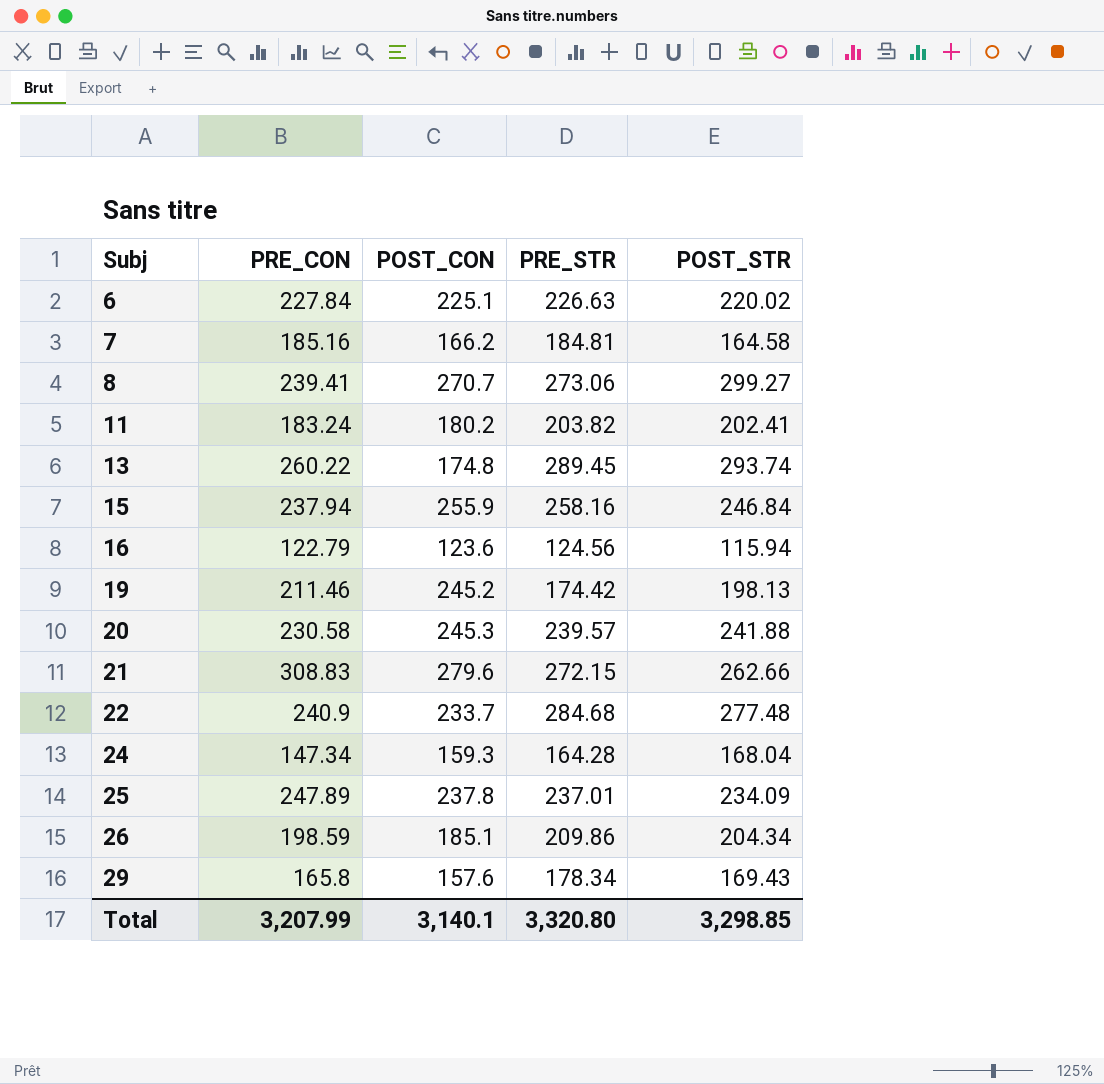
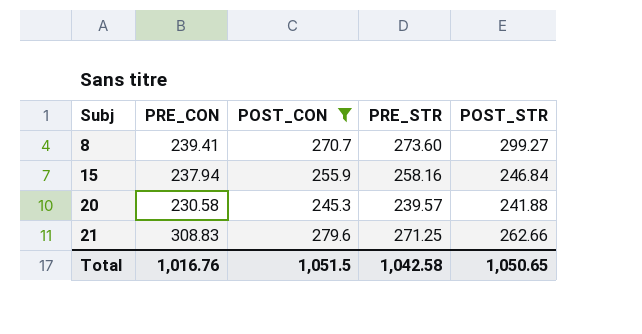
filter: none -> POST_CON >= 245.3
8 | PRE_STR: 273.06 -> 273.60
21 | PRE_STR: 272.15 -> 271.25
Total | PRE_CON: 3,207.99 -> 1,016.76
Total | POST_CON: 3,140.1 -> 1,051.5
Total | PRE_STR: 3,320.80 -> 1,042.58
Total | POST_STR: 3,298.85 -> 1,050.65

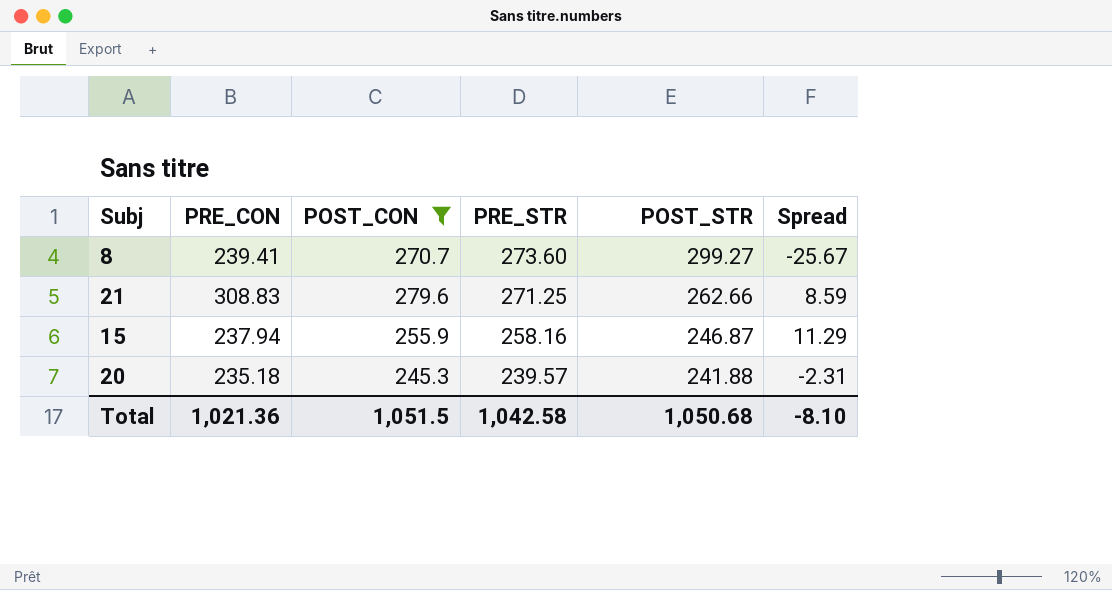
row order: Subj ascending -> PRE_STR descending
column Spread | formula: none -> [PRE_STR] - [POST_STR]
15 | POST_STR: 246.84 -> 246.87
20 | PRE_CON: 230.58 -> 235.18
Total | PRE_CON: 1,016.76 -> 1,021.36
Total | POST_STR: 1,050.65 -> 1,050.68

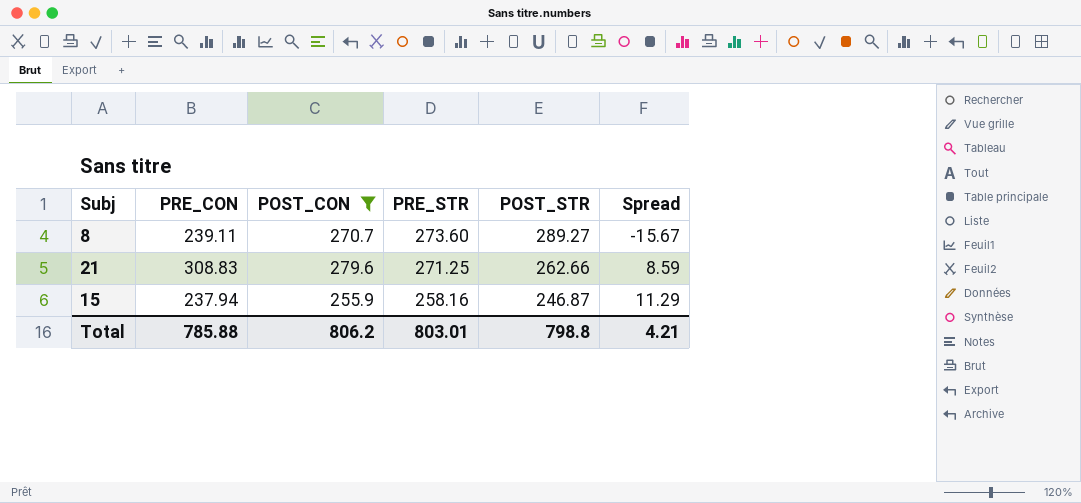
row 20: 235.18 | 245.3 | 239.57 | 241.88 | -2.31 -> none
8 | PRE_CON: 239.41 -> 239.11
8 | POST_STR: 299.27 -> 289.27
8 | Spread: -25.67 -> -15.67
Total | PRE_CON: 1,021.36 -> 785.88
Total | POST_CON: 1,051.5 -> 806.2
Total | PRE_STR: 1,042.58 -> 803.01
Total | POST_STR: 1,050.68 -> 798.8
Total | Spread: -8.10 -> 4.21

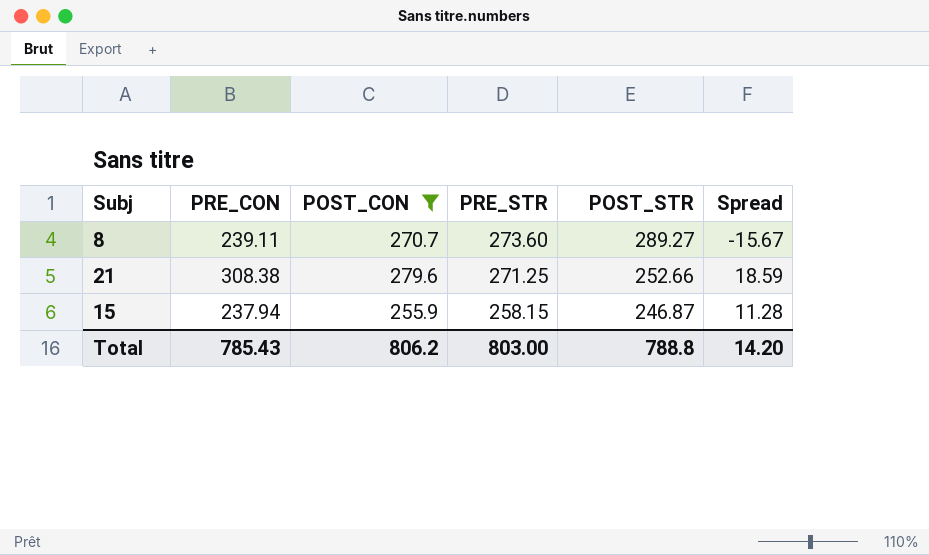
21 | PRE_CON: 308.83 -> 308.38
21 | POST_STR: 262.66 -> 252.66
21 | Spread: 8.59 -> 18.59
15 | PRE_STR: 258.16 -> 258.15
15 | Spread: 11.29 -> 11.28
Total | PRE_CON: 785.88 -> 785.43
Total | PRE_STR: 803.01 -> 803.00
Total | POST_STR: 798.8 -> 788.8
Total | Spread: 4.21 -> 14.20

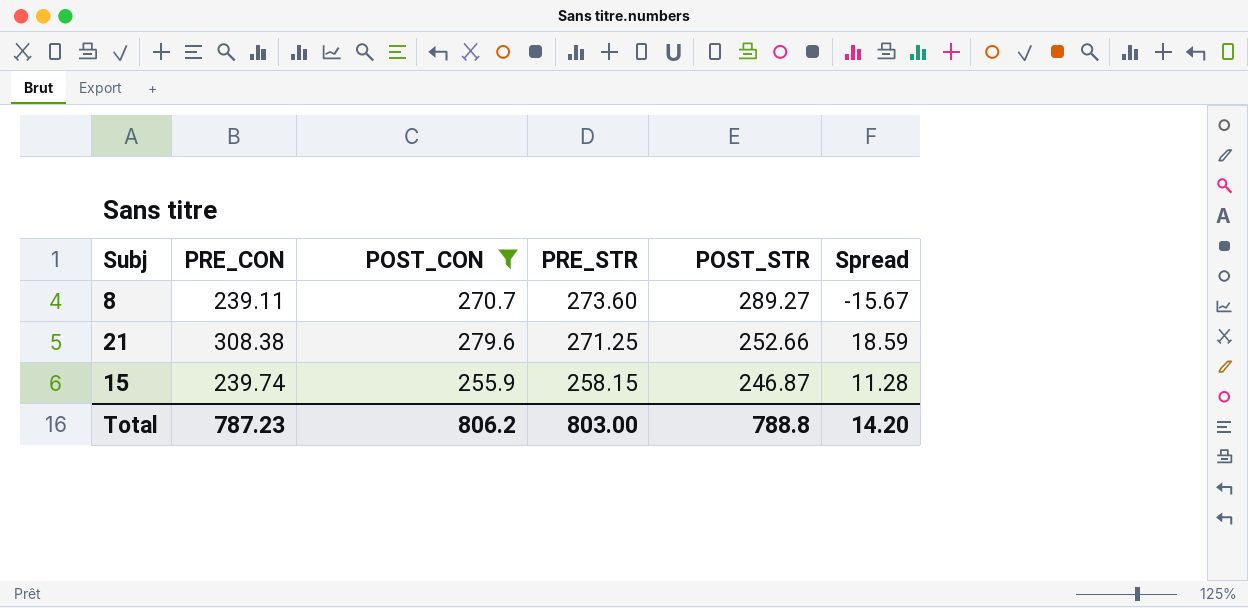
15 | PRE_CON: 237.94 -> 239.74
Total | PRE_CON: 785.43 -> 787.23

